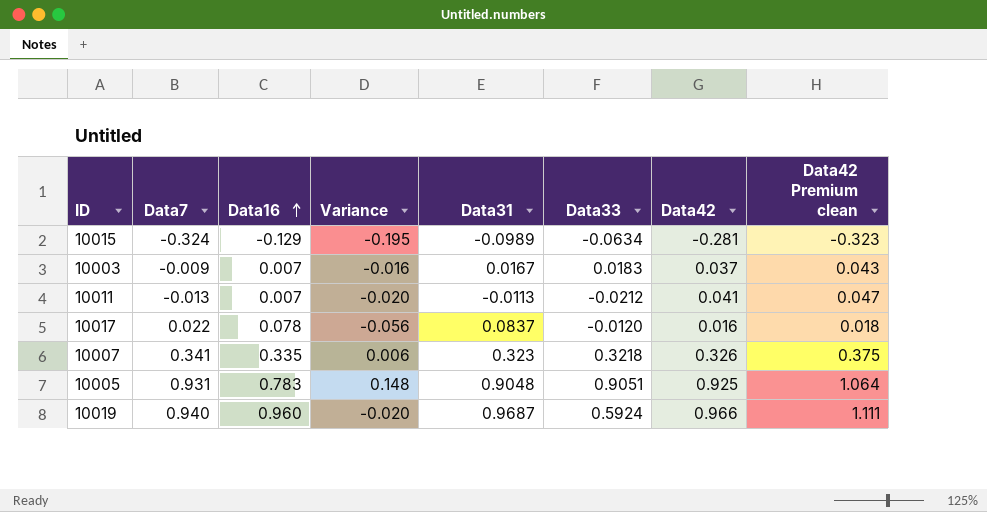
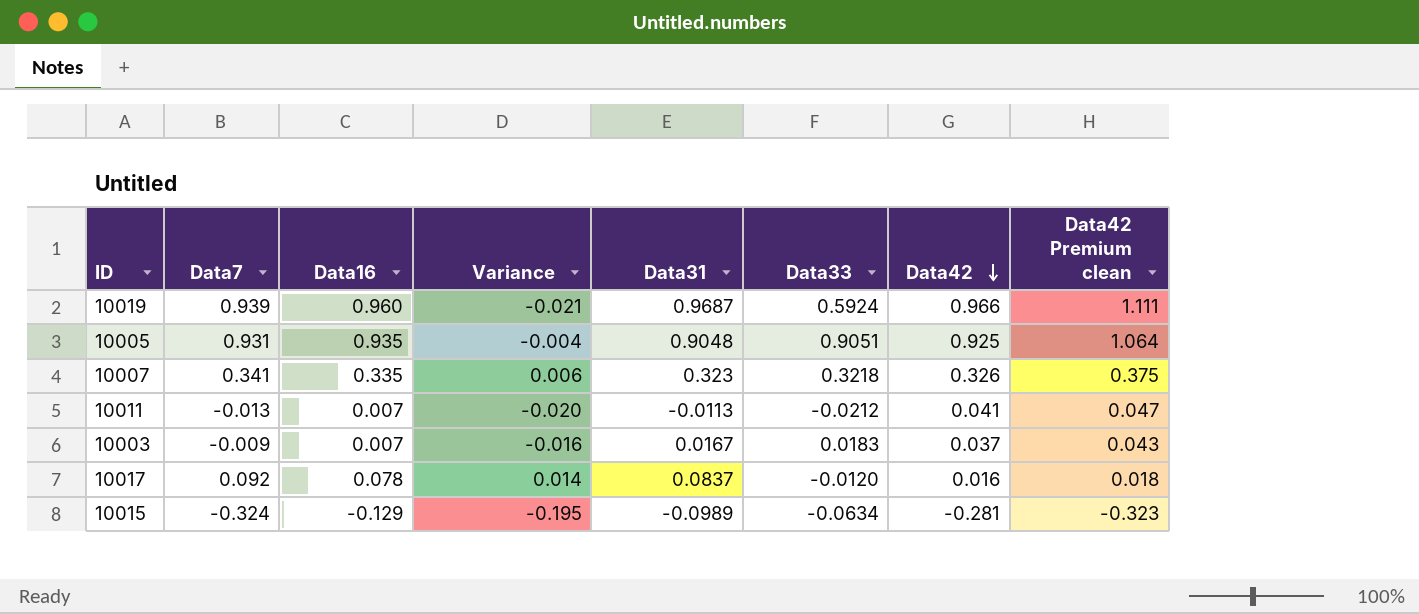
row order: Data16 ascending -> Data42 descending
10019 | Data7: 0.940 -> 0.939
10019 | Variance: -0.020 -> -0.021
10005 | Data16: 0.783 -> 0.935
10005 | Variance: 0.148 -> -0.004
10017 | Data7: 0.022 -> 0.092
10017 | Variance: -0.056 -> 0.014

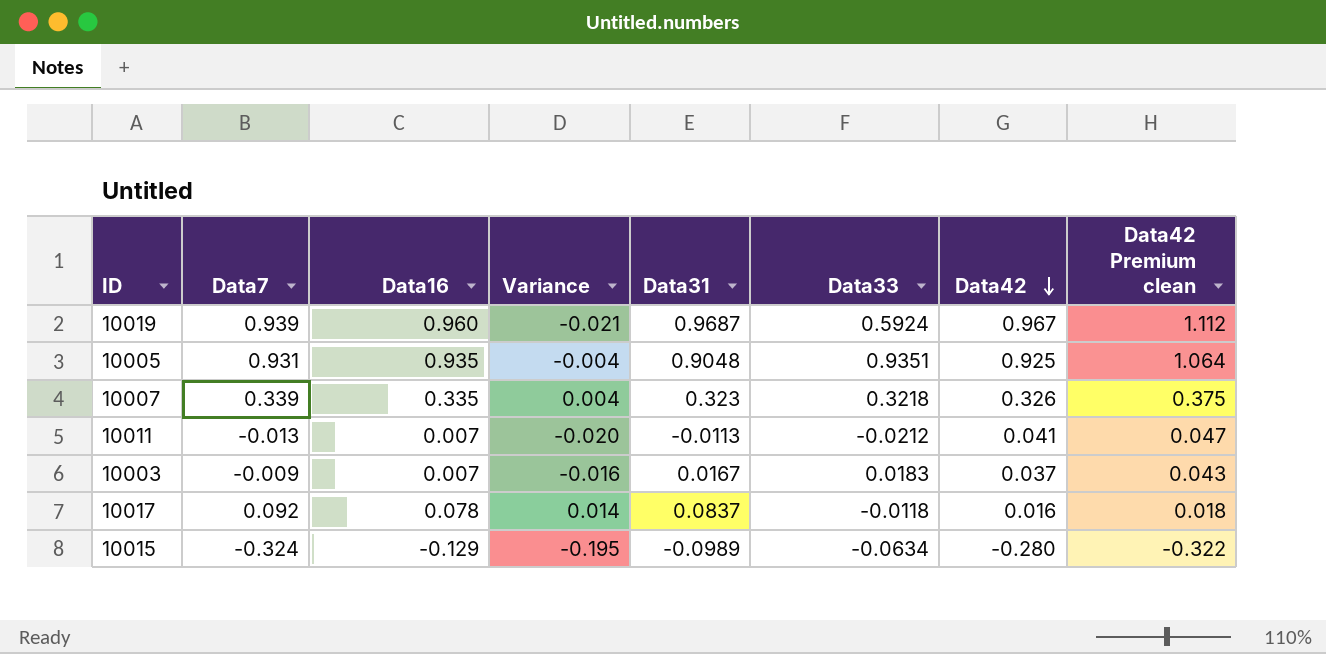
10019 | Data42: 0.966 -> 0.967
10019 | Data42 Premium clean: 1.111 -> 1.112
10005 | Data33: 0.9051 -> 0.9351
10007 | Data7: 0.341 -> 0.339
10007 | Variance: 0.006 -> 0.004
10017 | Data33: -0.0120 -> -0.0118
10015 | Data42: -0.281 -> -0.280
10015 | Data42 Premium clean: -0.323 -> -0.322

